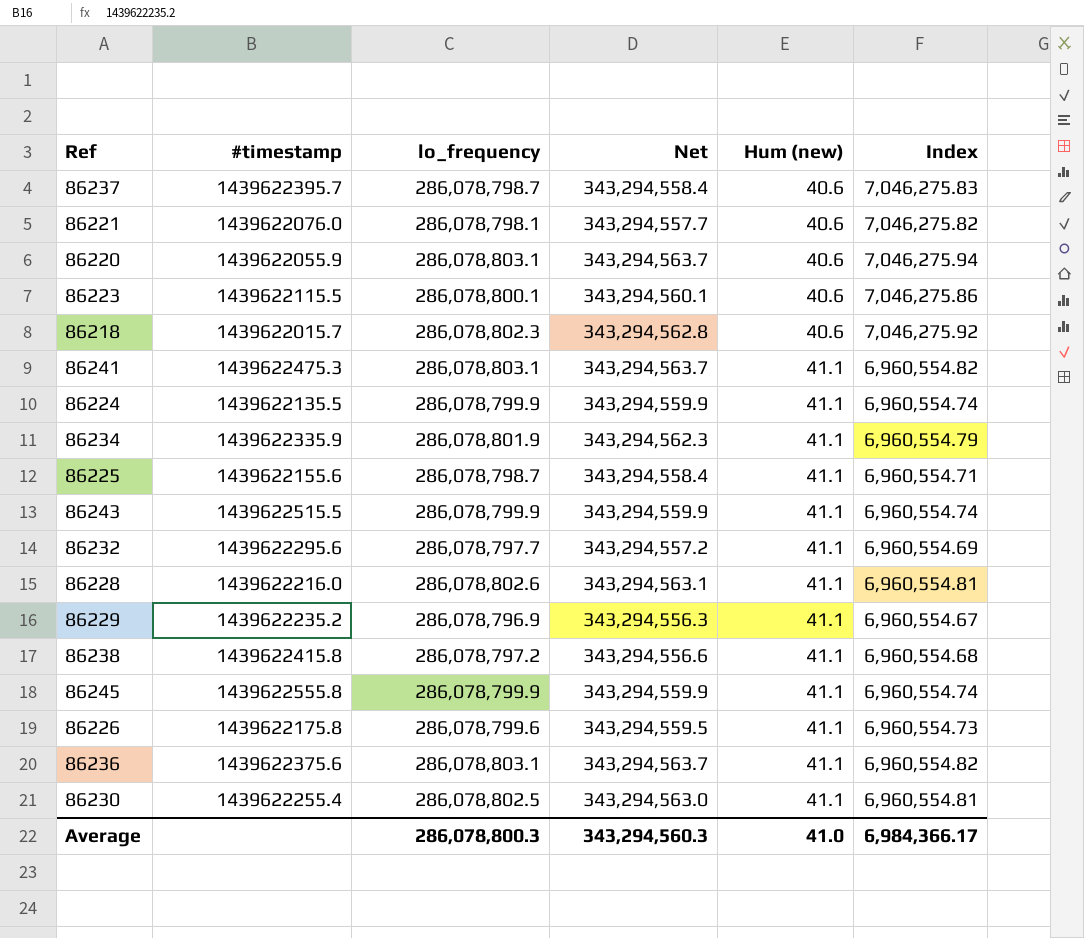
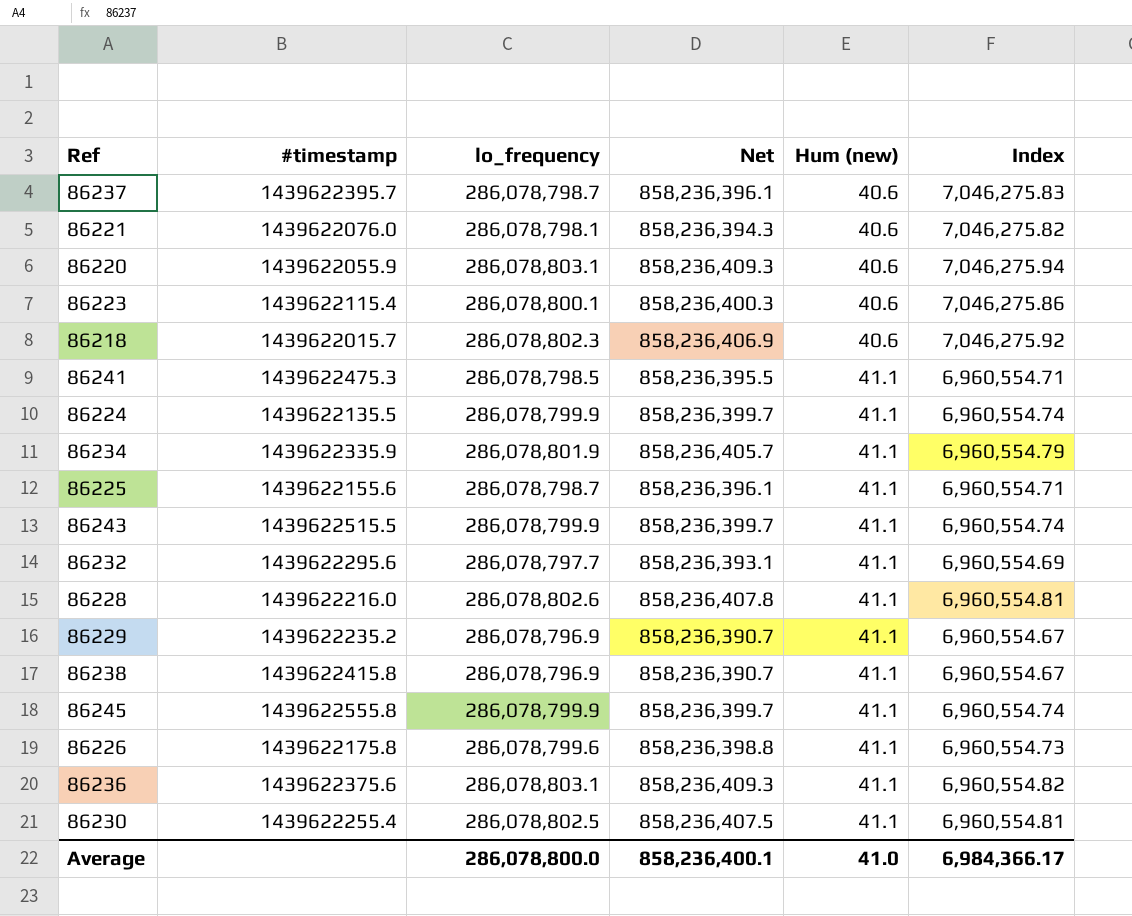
column Net | formula: [lo_frequency] * 1.2 -> [lo_frequency] * 3
86223 | #timestamp: 1439622115.5 -> 1439622115.4
86241 | lo_frequency: 286,078,803.1 -> 286,078,798.5
86241 | Index: 6,960,554.82 -> 6,960,554.71
86238 | lo_frequency: 286,078,797.2 -> 286,078,796.9
86238 | Index: 6,960,554.68 -> 6,960,554.67
Average | lo_frequency: 286,078,800.3 -> 286,078,800.0
Average | Net: 343,294,560.3 -> 858,236,400.1

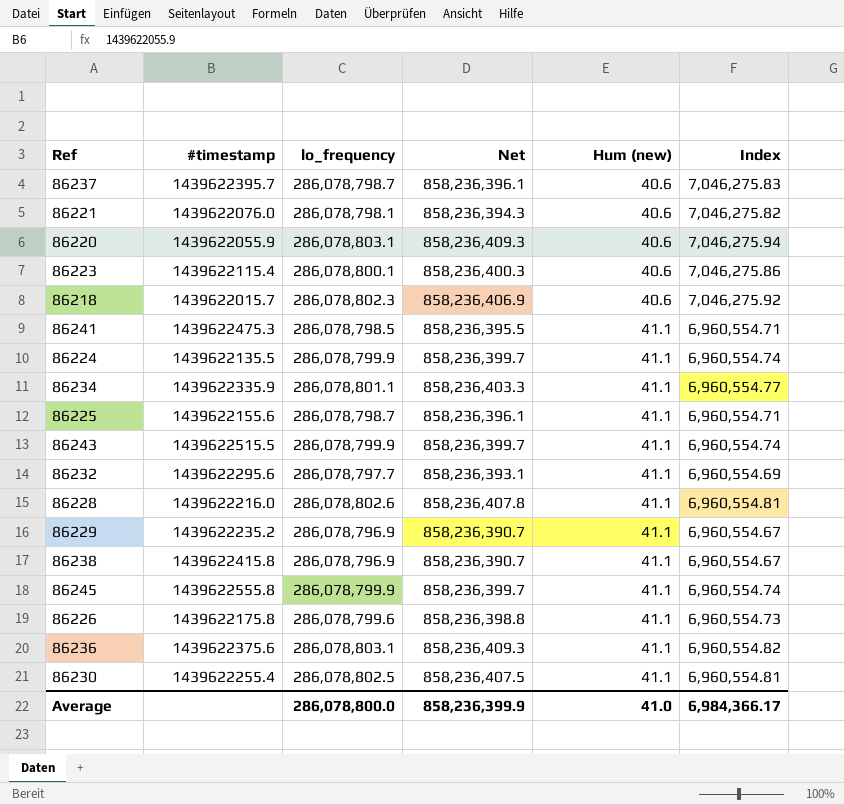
86234 | lo_frequency: 286,078,801.9 -> 286,078,801.1
86234 | Net: 858,236,405.7 -> 858,236,403.3
86234 | Index: 6,960,554.79 -> 6,960,554.77
Average | Net: 858,236,400.1 -> 858,236,399.9

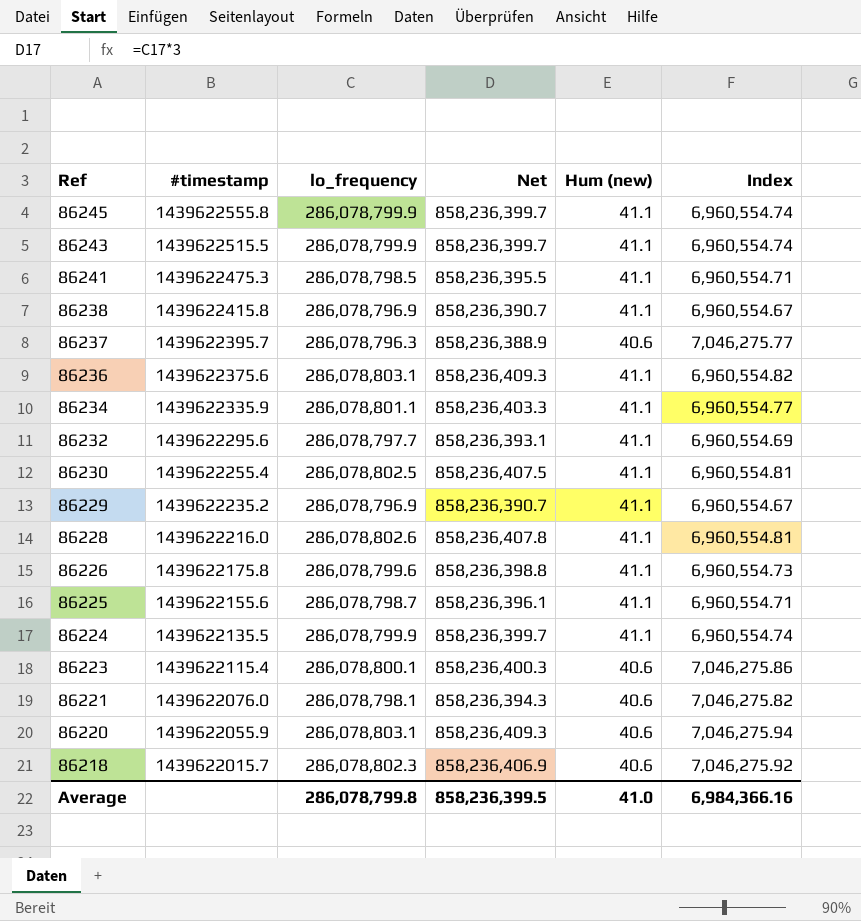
row order: Hum (new) ascending -> Ref descending
86237 | lo_frequency: 286,078,798.7 -> 286,078,796.3
86237 | Net: 858,236,396.1 -> 858,236,388.9
86237 | Index: 7,046,275.83 -> 7,046,275.77
Average | lo_frequency: 286,078,800.0 -> 286,078,799.8
Average | Net: 858,236,399.9 -> 858,236,399.5
Average | Index: 6,984,366.17 -> 6,984,366.16

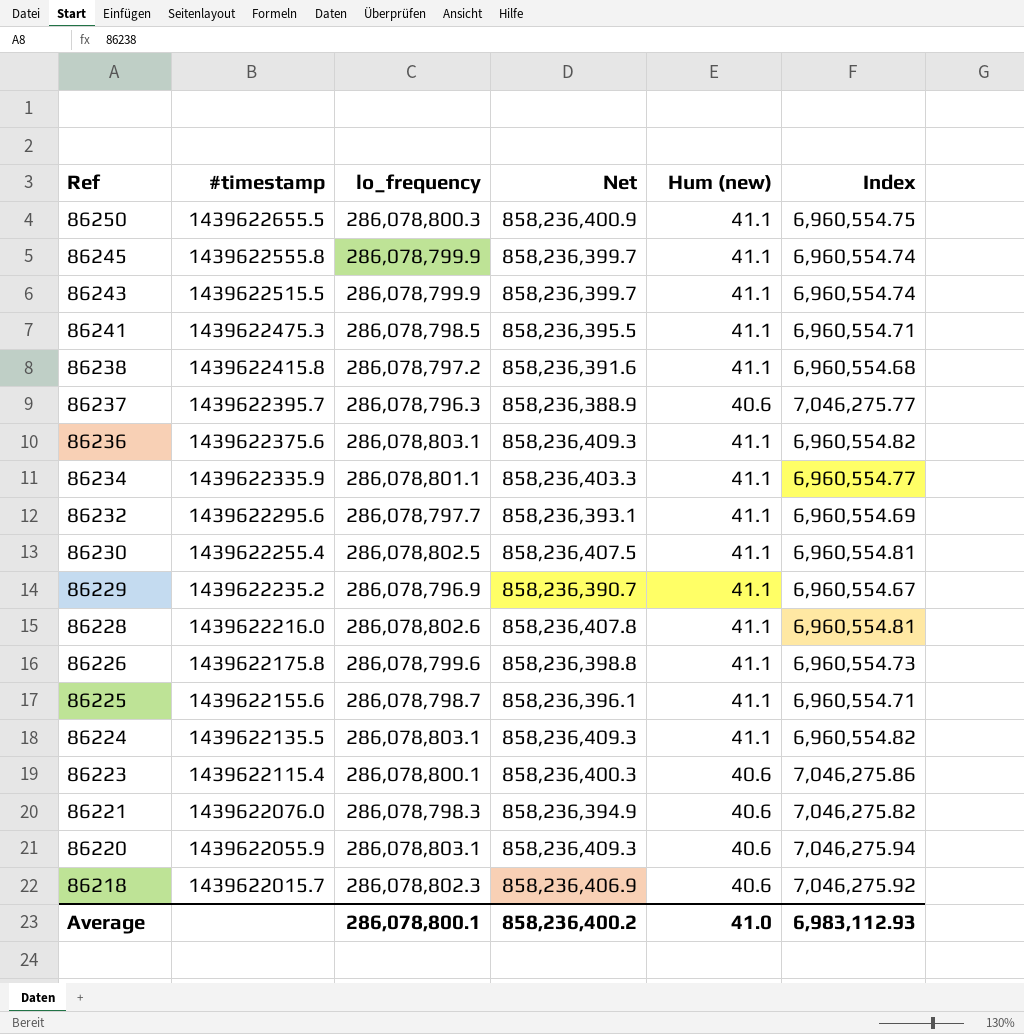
row 86250: none -> 1439622655.5 | 286,078,800.3 | 858,236,400.9 | 41.1 | 6,960,554.75
86238 | lo_frequency: 286,078,796.9 -> 286,078,797.2
86238 | Net: 858,236,390.7 -> 858,236,391.6
86238 | Index: 6,960,554.67 -> 6,960,554.68
86224 | lo_frequency: 286,078,799.9 -> 286,078,803.1
86224 | Net: 858,236,399.7 -> 858,236,409.3
86224 | Index: 6,960,554.74 -> 6,960,554.82
86221 | lo_frequency: 286,078,798.1 -> 286,078,798.3
86221 | Net: 858,236,394.3 -> 858,236,394.9
Average | lo_frequency: 286,078,799.8 -> 286,078,800.1
Average | Net: 858,236,399.5 -> 858,236,400.2
Average | Index: 6,984,366.16 -> 6,983,112.93

